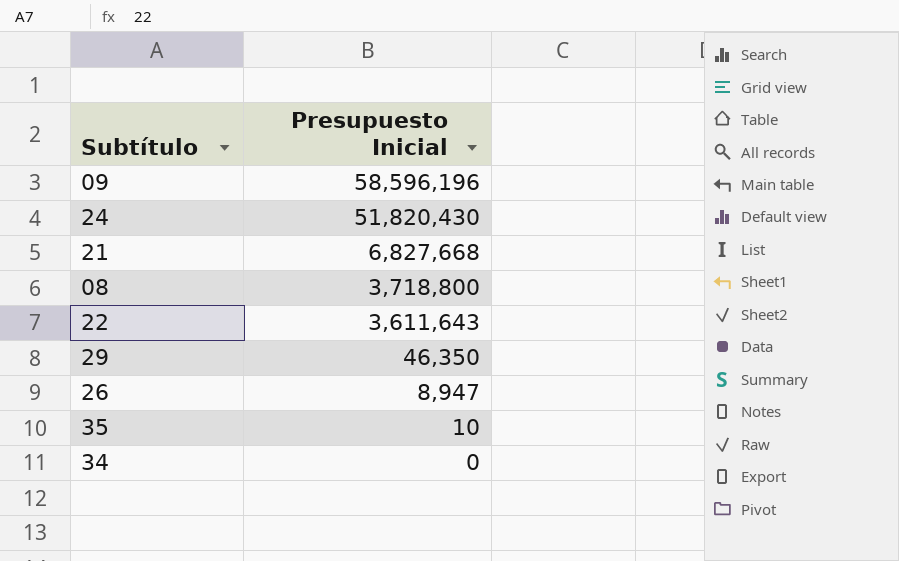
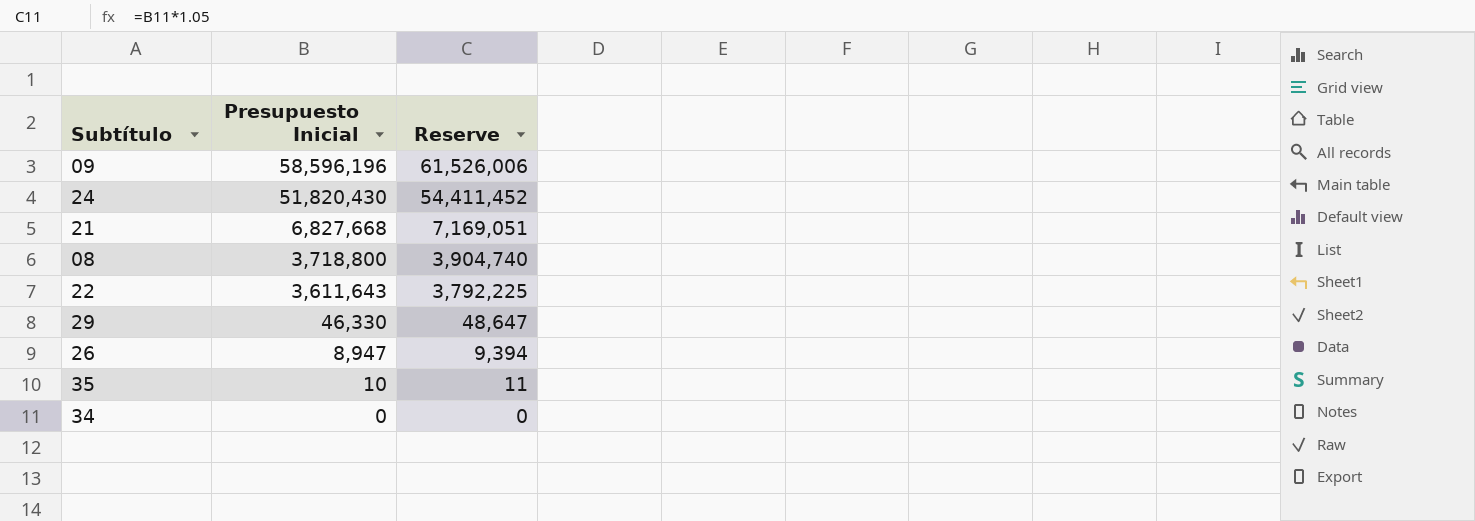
column Reserve | formula: none -> [Presupuesto Inicial] * 1.05
29 | Presupuesto Inicial: 46,350 -> 46,330

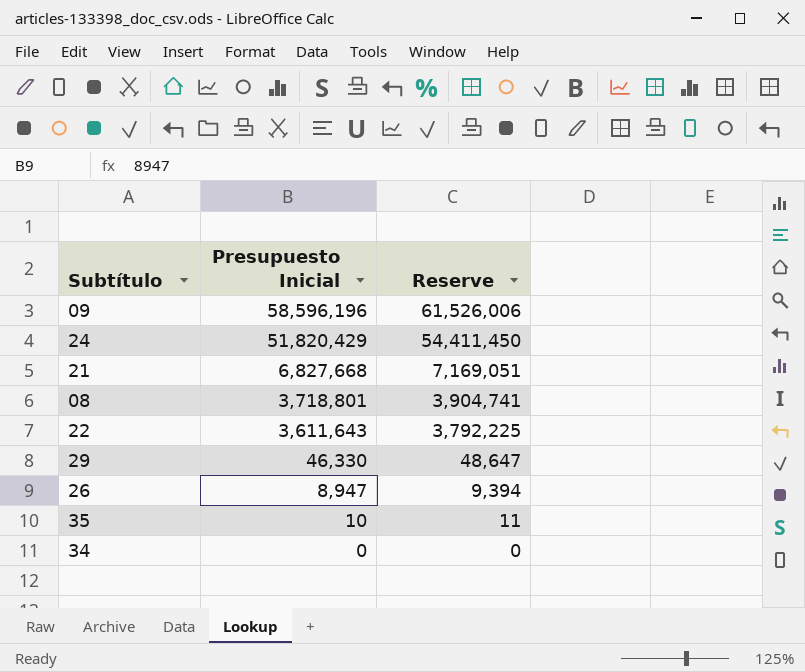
24 | Presupuesto Inicial: 51,820,430 -> 51,820,429
24 | Reserve: 54,411,452 -> 54,411,450
08 | Presupuesto Inicial: 3,718,800 -> 3,718,801
08 | Reserve: 3,904,740 -> 3,904,741

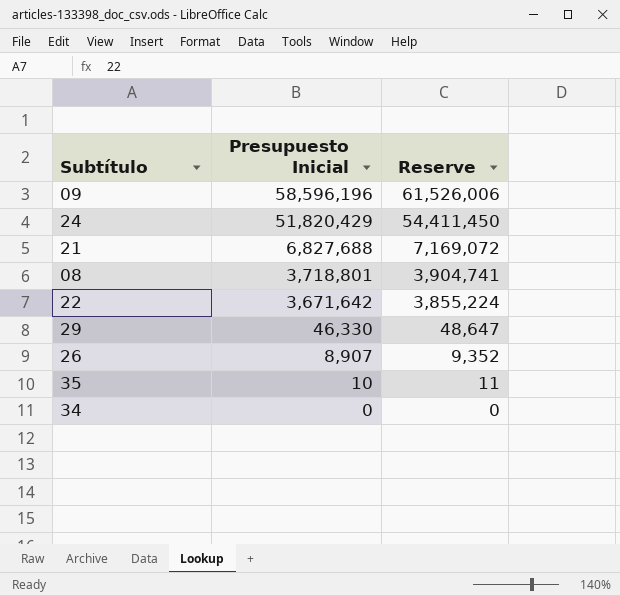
21 | Presupuesto Inicial: 6,827,668 -> 6,827,688
21 | Reserve: 7,169,051 -> 7,169,072
22 | Presupuesto Inicial: 3,611,643 -> 3,671,642
22 | Reserve: 3,792,225 -> 3,855,224
26 | Presupuesto Inicial: 8,947 -> 8,907
26 | Reserve: 9,394 -> 9,352

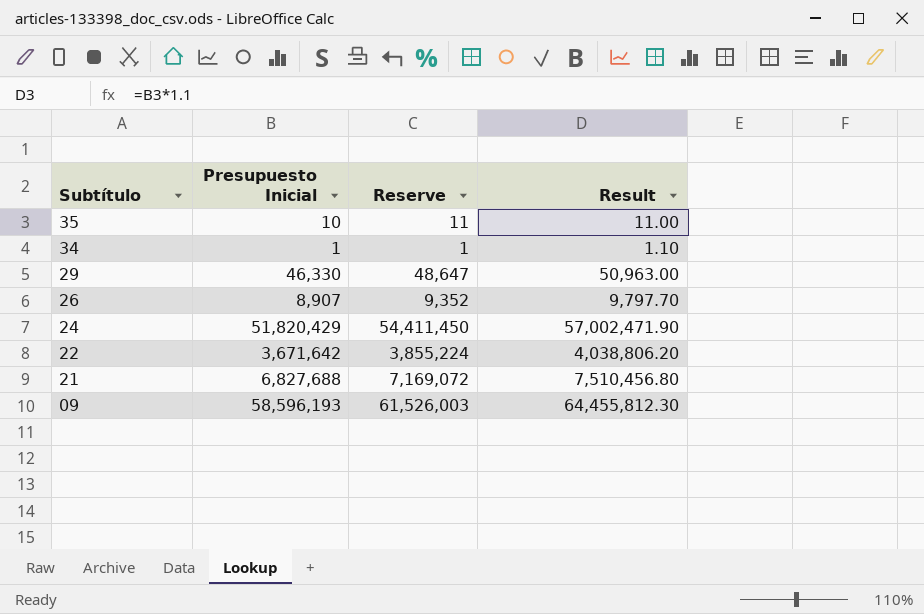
row order: Presupuesto Inicial descending -> Subtítulo descending
column Result | formula: none -> [Presupuesto Inicial] * 1.1
row 08: 3,718,801 | 3,904,741 -> none
34 | Presupuesto Inicial: 0 -> 1
34 | Reserve: 0 -> 1
09 | Presupuesto Inicial: 58,596,196 -> 58,596,193
09 | Reserve: 61,526,006 -> 61,526,003

